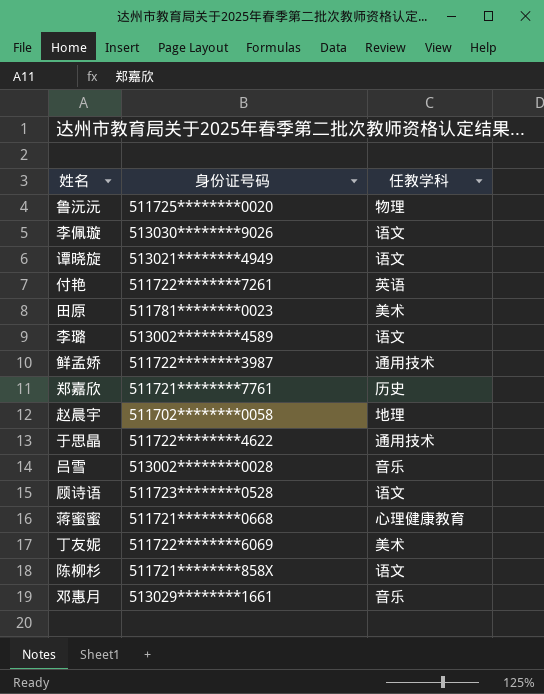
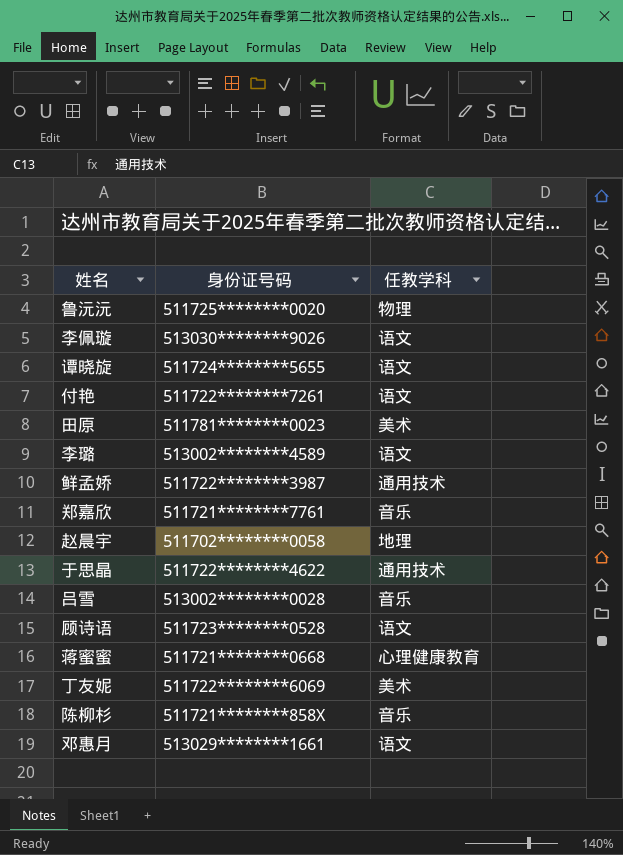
谭晓旋 | 身份证号码: 513021********4949 -> 511724********5655
付艳 | 任教学科: 英语 -> 语文
郑嘉欣 | 任教学科: 历史 -> 音乐
陈柳杉 | 任教学科: 语文 -> 音乐
邓惠月 | 任教学科: 音乐 -> 语文

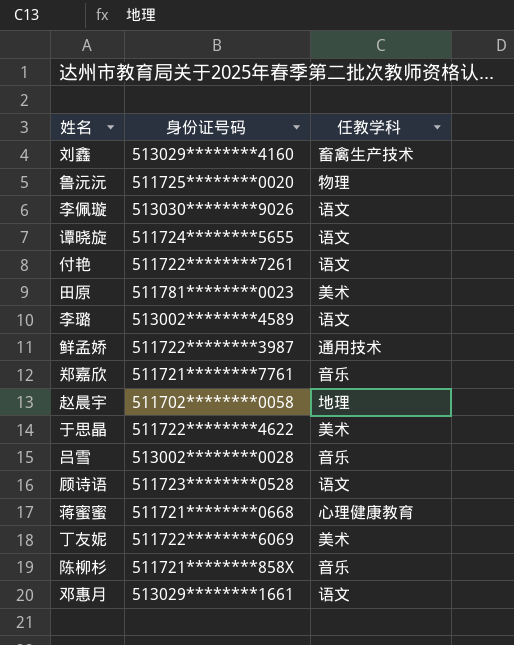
row 刘鑫: none -> 513029********4160 | 畜禽生产技术
于思晶 | 任教学科: 通用技术 -> 美术

